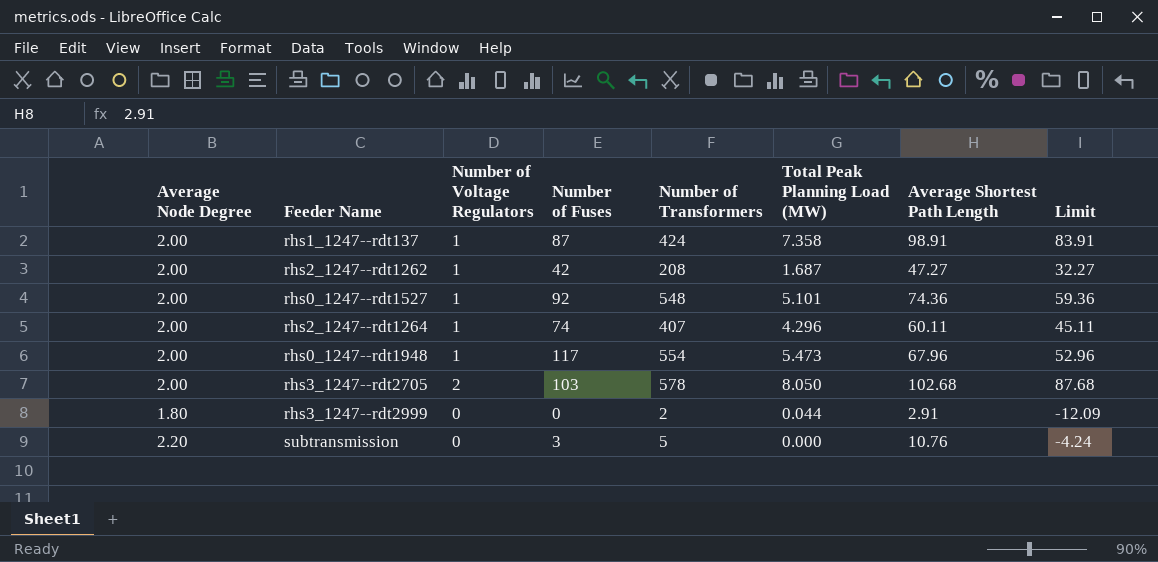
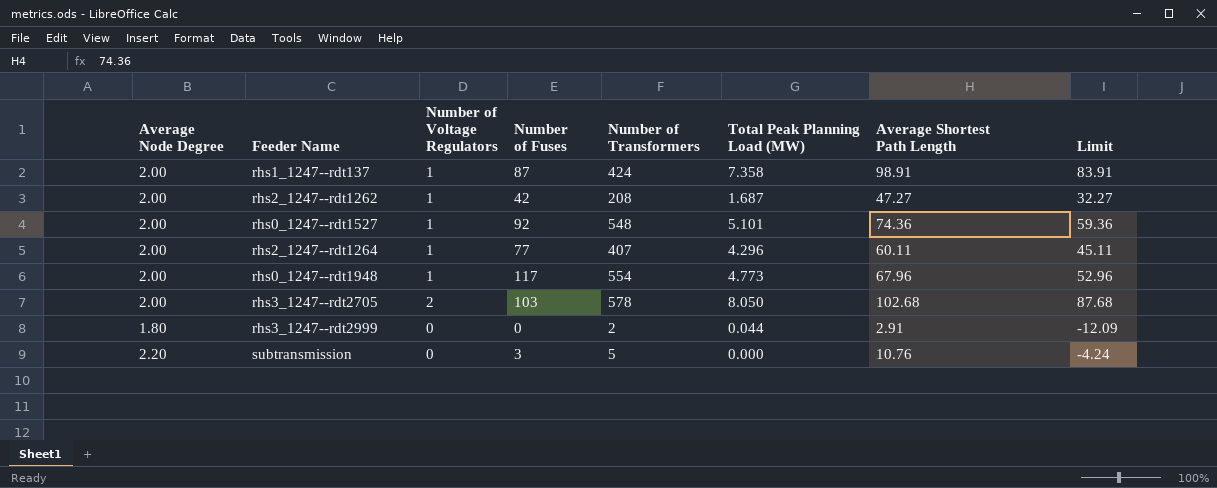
rhs2_1247--rdt1264 | Number of Fuses: 74 -> 77
rhs0_1247--rdt1948 | Total Peak Planning Load (MW): 5.473 -> 4.773

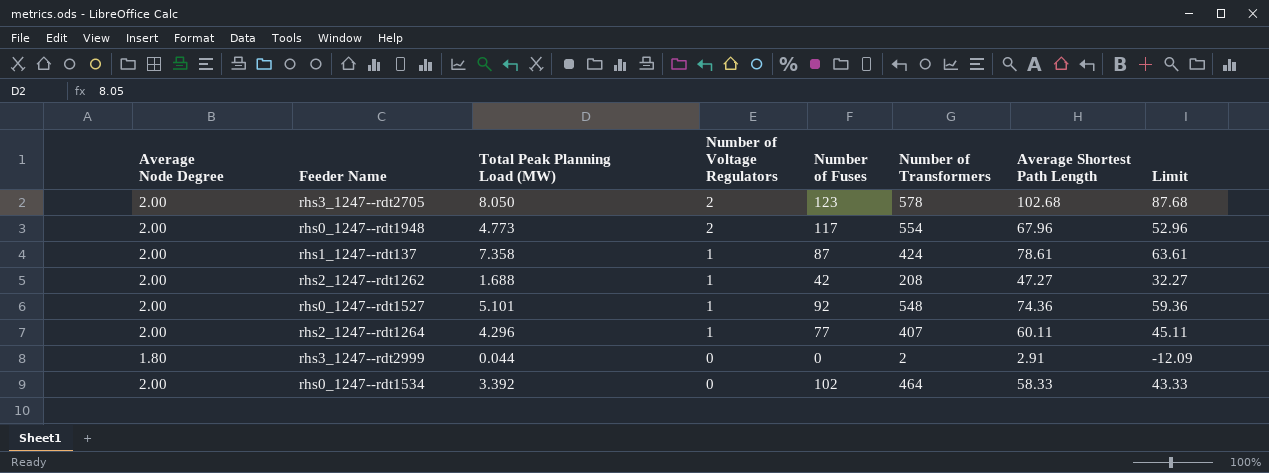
row order: none -> Number of Voltage Regulators descending
column Total Peak Planning Load (MW) | position: 6 -> 3
row subtransmission: 2.20 | 0 | 3 | 5 | 0.000 | 10.76 | -4.24 -> none
rhs3_1247--rdt2705 | Number of Fuses: 103 -> 123
rhs0_1247--rdt1948 | Number of Voltage Regulators: 1 -> 2
rhs1_1247--rdt137 | Average Shortest Path Length: 98.91 -> 78.61
rhs1_1247--rdt137 | Limit: 83.91 -> 63.61
rhs2_1247--rdt1262 | Total Peak Planning Load (MW): 1.687 -> 1.688
row rhs0_1247--rdt1534: none -> 2.00 | 3.392 | 0 | 102 | 464 | 58.33 | 43.33

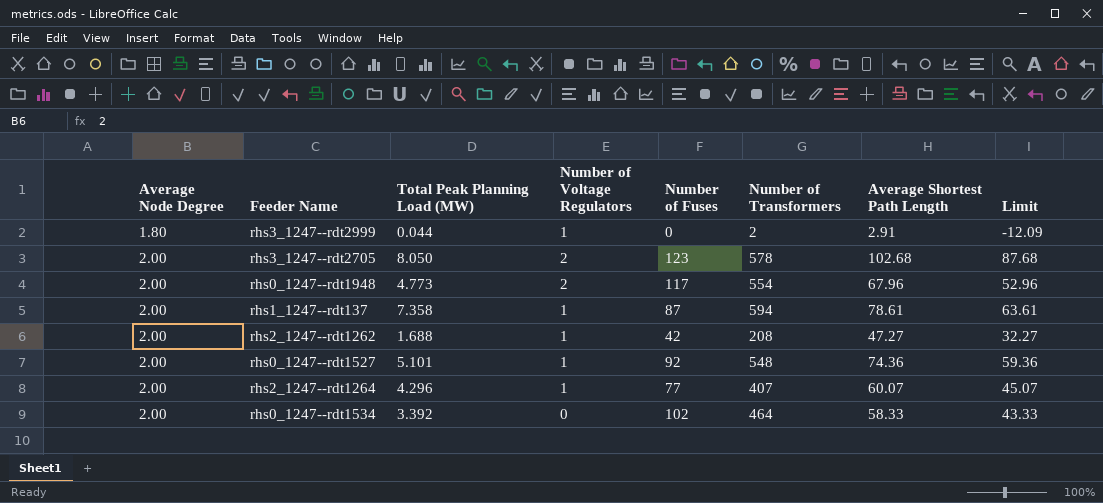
row order: Number of Voltage Regulators descending -> Average Node Degree ascending
rhs3_1247--rdt2999 | Number of Voltage Regulators: 0 -> 1
rhs1_1247--rdt137 | Number of Transformers: 424 -> 594
rhs2_1247--rdt1264 | Average Shortest Path Length: 60.11 -> 60.07
rhs2_1247--rdt1264 | Limit: 45.11 -> 45.07

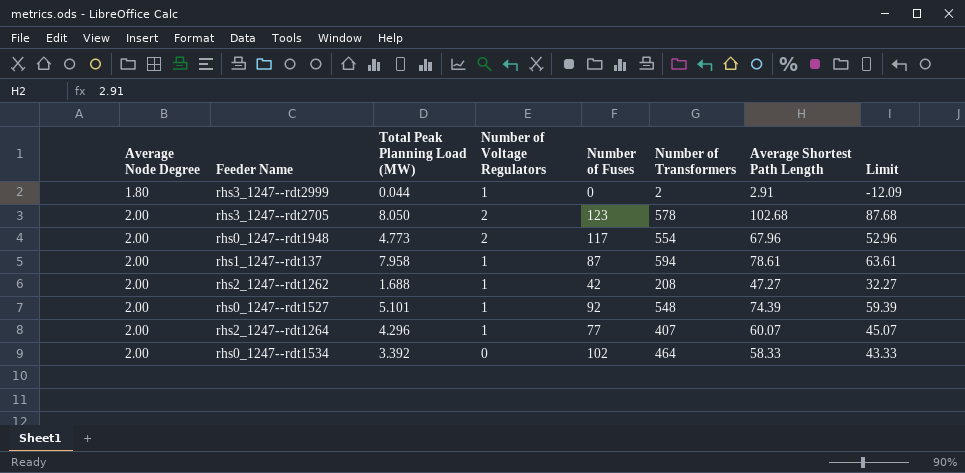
rhs1_1247--rdt137 | Total Peak Planning Load (MW): 7.358 -> 7.958
rhs0_1247--rdt1527 | Average Shortest Path Length: 74.36 -> 74.39
rhs0_1247--rdt1527 | Limit: 59.36 -> 59.39

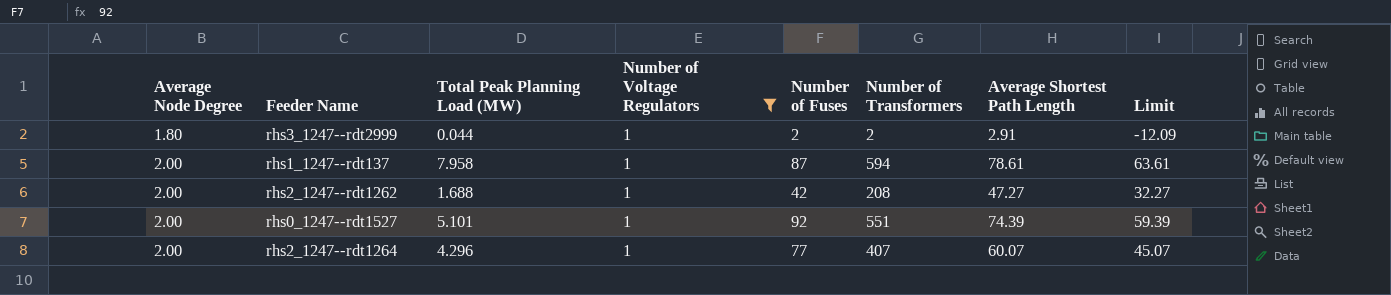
filter: none -> Number of Voltage Regulators = 1
rhs3_1247--rdt2999 | Number of Fuses: 0 -> 2
rhs0_1247--rdt1527 | Number of Transformers: 548 -> 551

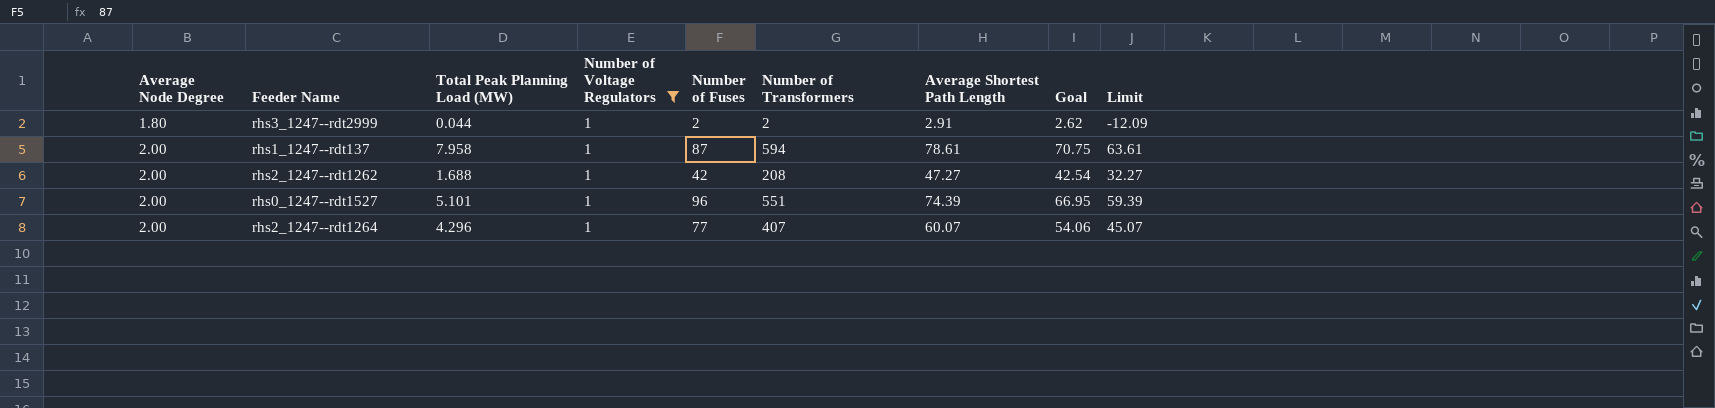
column Goal | formula: none -> [Average Shortest Path Length] * 0.9
rhs0_1247--rdt1527 | Number of Fuses: 92 -> 96

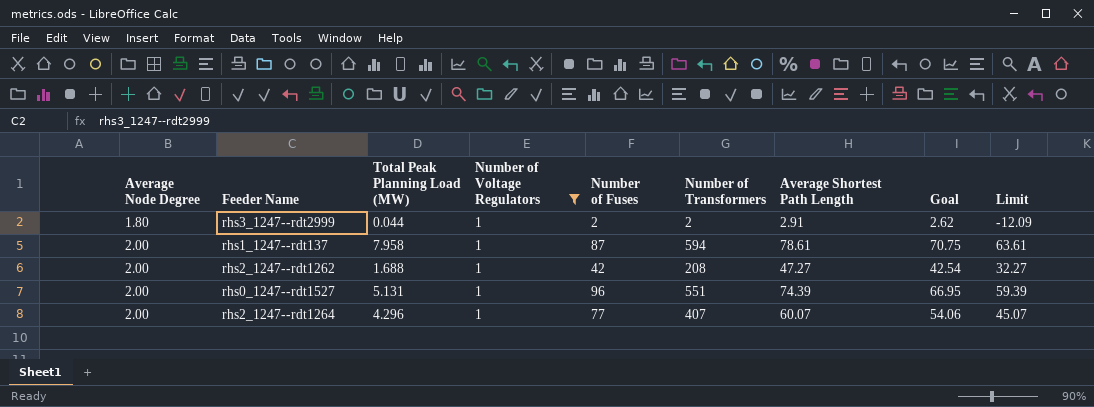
rhs0_1247--rdt1527 | Total Peak Planning Load (MW): 5.101 -> 5.131

